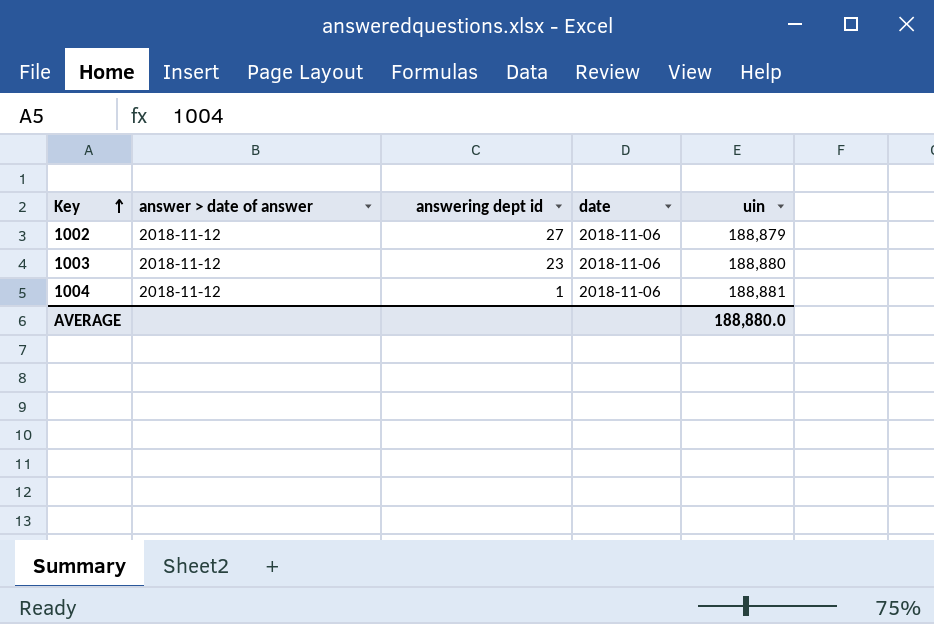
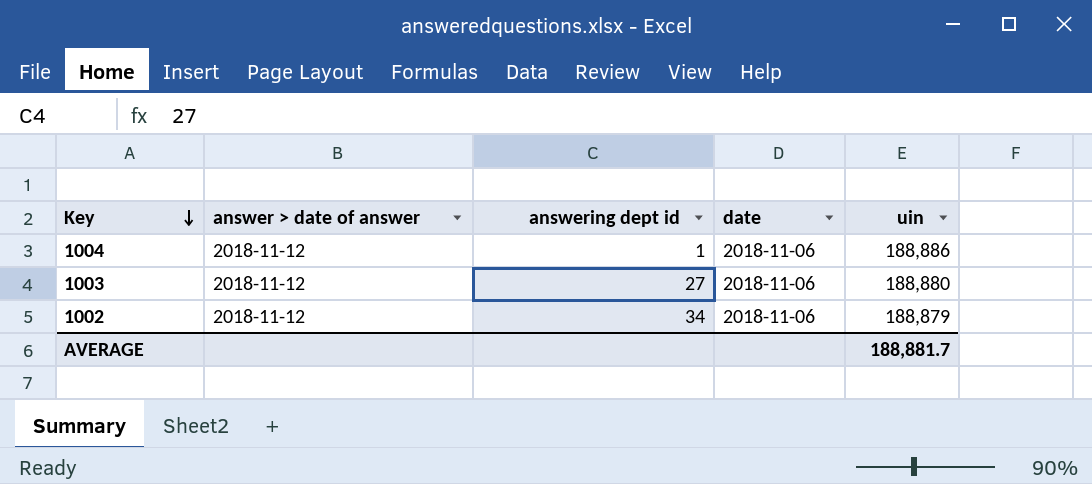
row order: Key ascending -> Key descending
1004 | uin: 188,881 -> 188,886
1003 | answering dept id: 23 -> 27
1002 | answering dept id: 27 -> 34
AVERAGE | uin: 188,880.0 -> 188,881.7

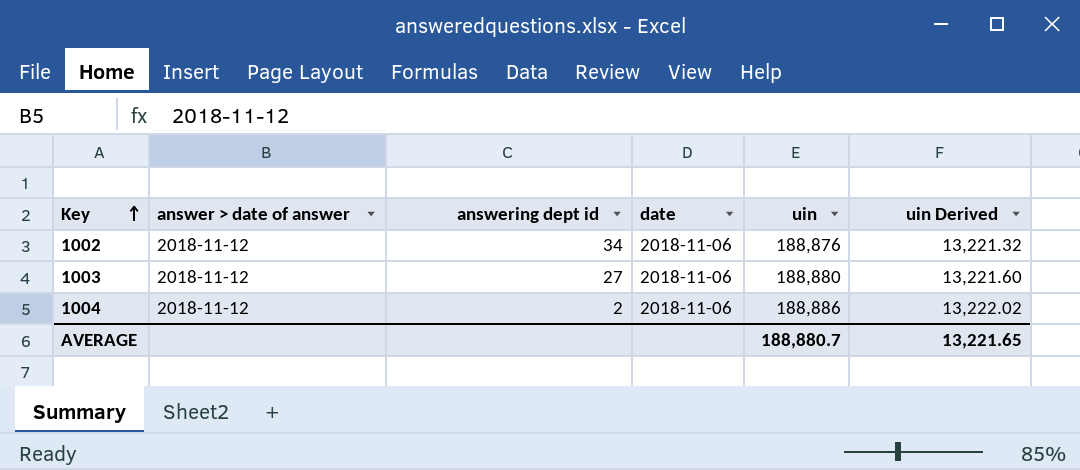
row order: Key descending -> Key ascending
column uin Derived | formula: none -> [uin] * 0.07
1002 | uin: 188,879 -> 188,876
1004 | answering dept id: 1 -> 2
AVERAGE | uin: 188,881.7 -> 188,880.7

